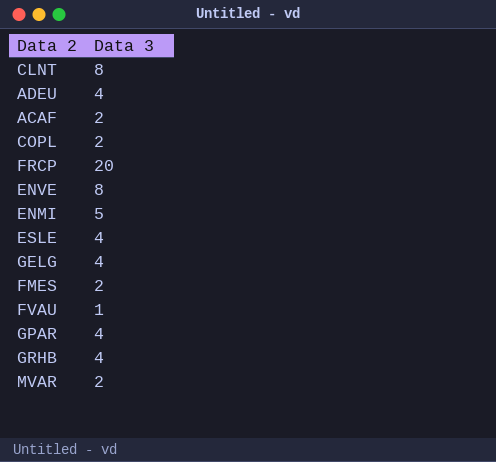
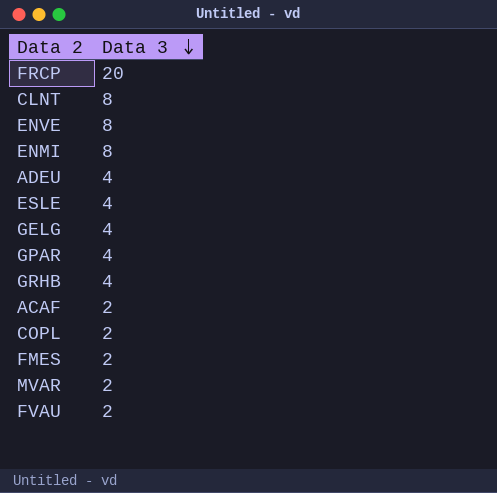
row order: none -> Data 3 descending
ENMI | Data 3: 5 -> 8
FVAU | Data 3: 1 -> 2

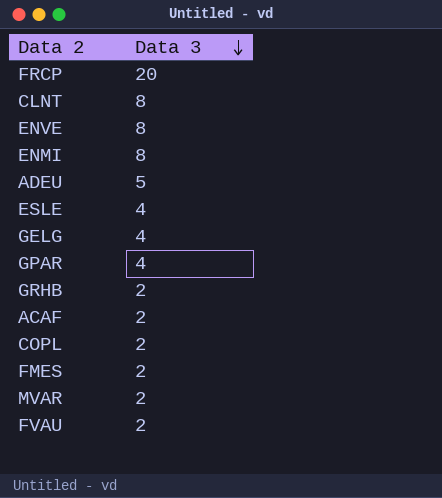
ADEU | Data 3: 4 -> 5
GRHB | Data 3: 4 -> 2

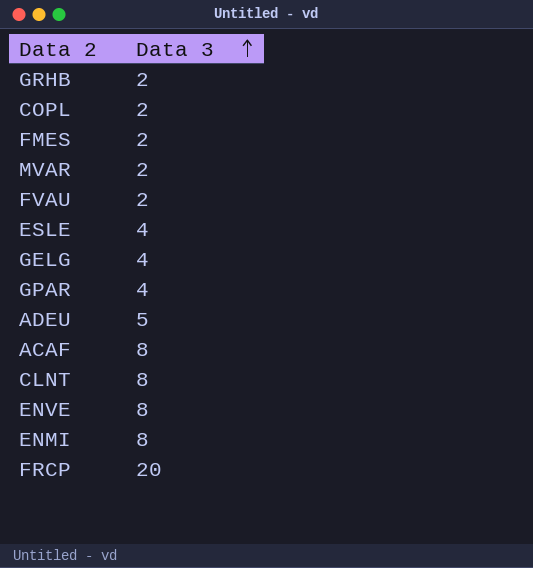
row order: Data 3 descending -> Data 3 ascending
ACAF | Data 3: 2 -> 8

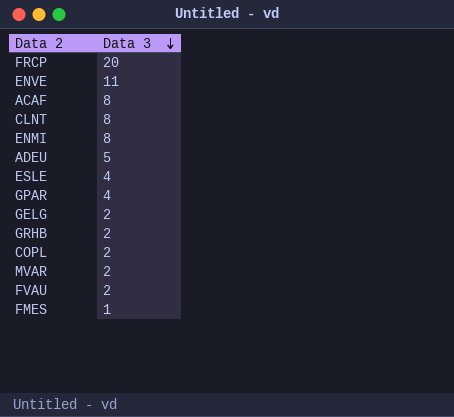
row order: Data 3 ascending -> Data 3 descending
ENVE | Data 3: 8 -> 11
GELG | Data 3: 4 -> 2
FMES | Data 3: 2 -> 1

